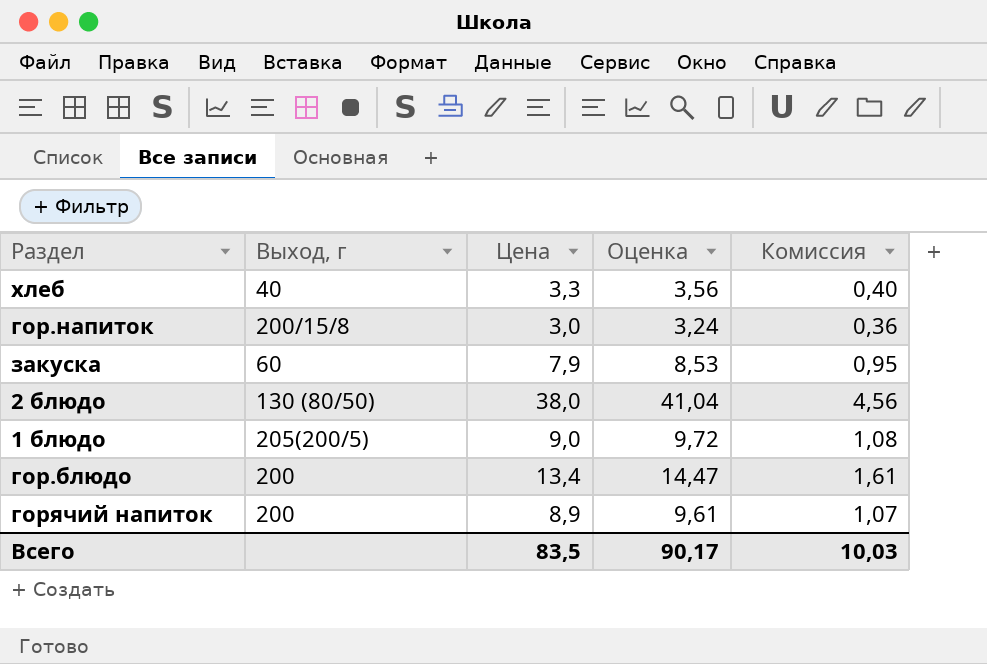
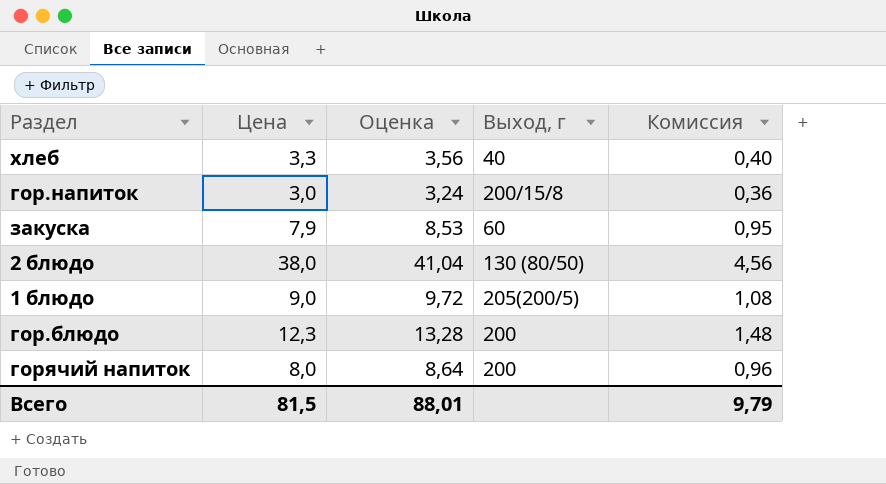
column Выход, г | position: 2 -> 4
гор.блюдо | Цена: 13,4 -> 12,3
гор.блюдо | Оценка: 14,47 -> 13,28
гор.блюдо | Комиссия: 1,61 -> 1,48
горячий напиток | Цена: 8,9 -> 8,0
горячий напиток | Оценка: 9,61 -> 8,64
горячий напиток | Комиссия: 1,07 -> 0,96
Всего | Цена: 83,5 -> 81,5
Всего | Оценка: 90,17 -> 88,01
Всего | Комиссия: 10,03 -> 9,79

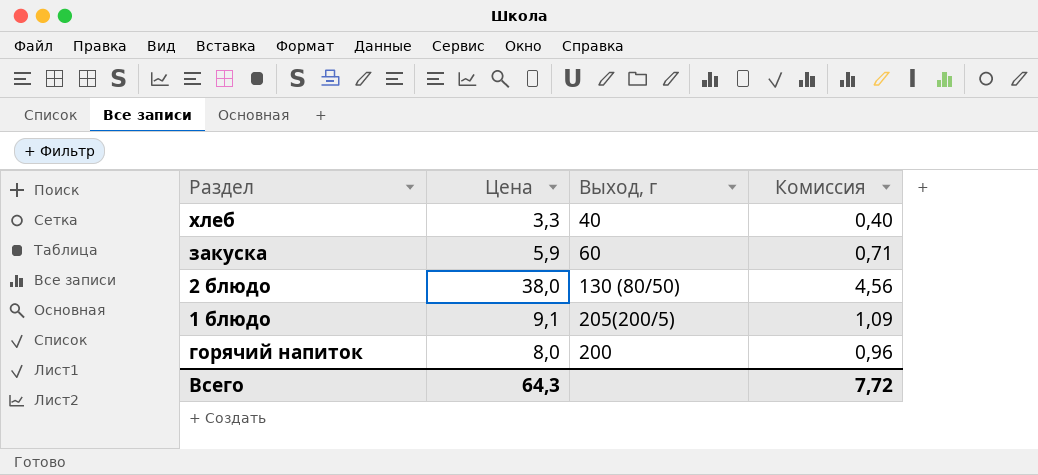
column Оценка | formula: [Цена] * 1,08 -> none
row гор.напиток: 3,0 | 3,24 | 200/15/8 | 0,36 -> none
row гор.блюдо: 12,3 | 13,28 | 200 | 1,48 -> none
закуска | Цена: 7,9 -> 5,9
закуска | Комиссия: 0,95 -> 0,71
1 блюдо | Цена: 9,0 -> 9,1
1 блюдо | Комиссия: 1,08 -> 1,09
Всего | Цена: 81,5 -> 64,3
Всего | Комиссия: 9,79 -> 7,72

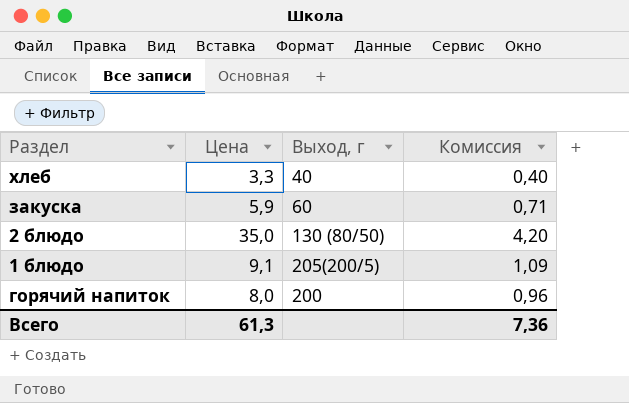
2 блюдо | Цена: 38,0 -> 35,0
2 блюдо | Комиссия: 4,56 -> 4,20
Всего | Цена: 64,3 -> 61,3
Всего | Комиссия: 7,72 -> 7,36

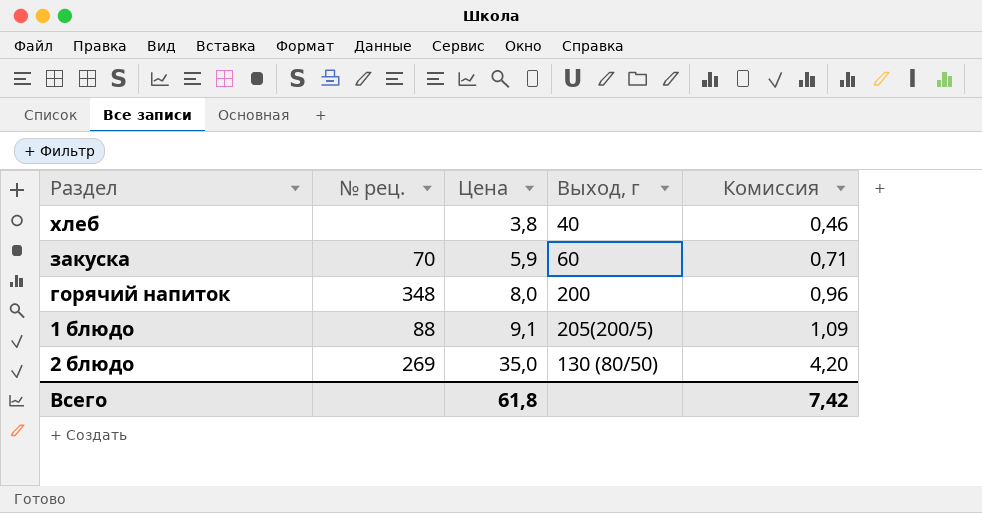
row order: none -> Цена ascending
column № рец. | position: none -> 2
хлеб | Цена: 3,3 -> 3,8
хлеб | Комиссия: 0,40 -> 0,46
Всего | Цена: 61,3 -> 61,8
Всего | Комиссия: 7,36 -> 7,42

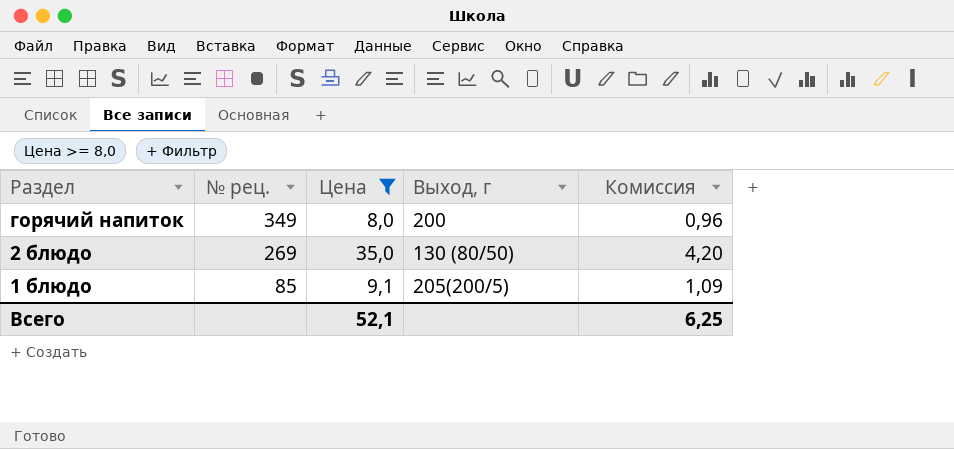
filter: none -> Цена >= 8,0
row order: Цена ascending -> Раздел descending
горячий напиток | № рец.: 348 -> 349
1 блюдо | № рец.: 88 -> 85
Всего | Цена: 61,8 -> 52,1
Всего | Комиссия: 7,42 -> 6,25

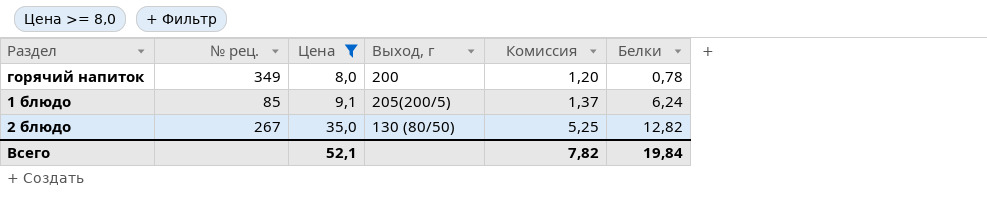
row order: Раздел descending -> Цена ascending
column Комиссия | formula: [Цена] * 0,12 -> [Цена] * 0,15
column Белки | position: none -> 6
2 блюдо | № рец.: 269 -> 267
Всего | Комиссия: 6,25 -> 7,82

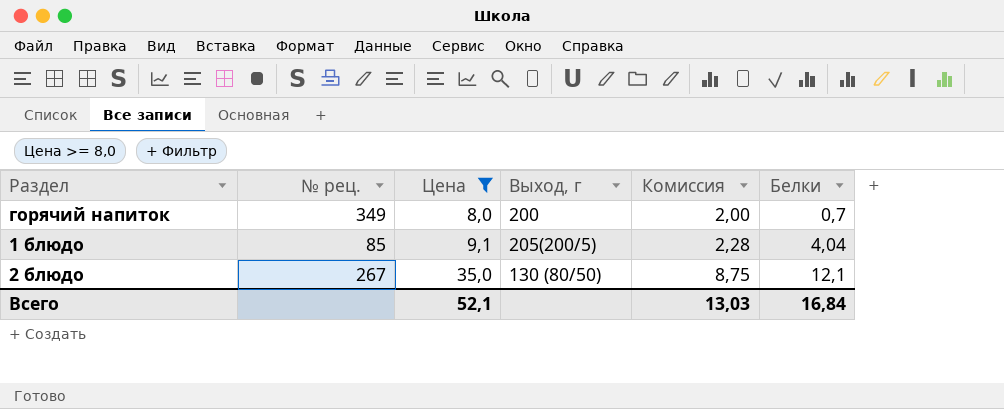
column Комиссия | formula: [Цена] * 0,15 -> [Цена] * 0,25
горячий напиток | Белки: 0,78 -> 0,7
1 блюдо | Белки: 6,24 -> 4,04
2 блюдо | Белки: 12,82 -> 12,1
Всего | Комиссия: 7,82 -> 13,03
Всего | Белки: 19,84 -> 16,84

